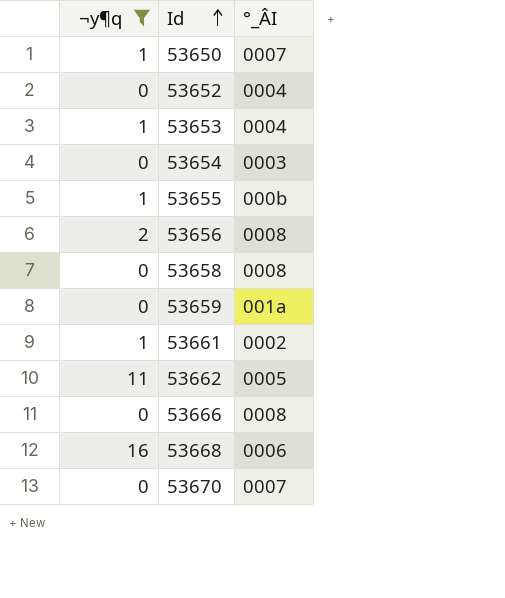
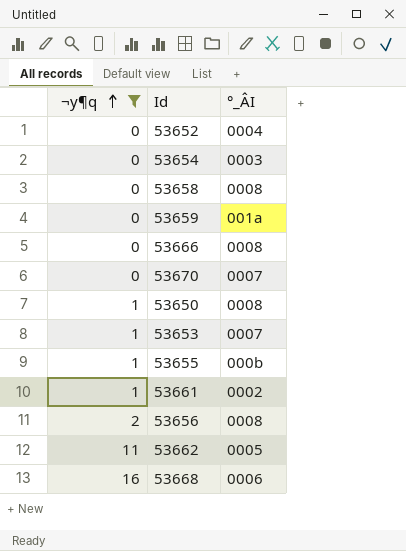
row order: Id ascending -> ¬y¶q ascending
53650 | °_ÂI: 0007 -> 0008
53653 | °_ÂI: 0004 -> 0007

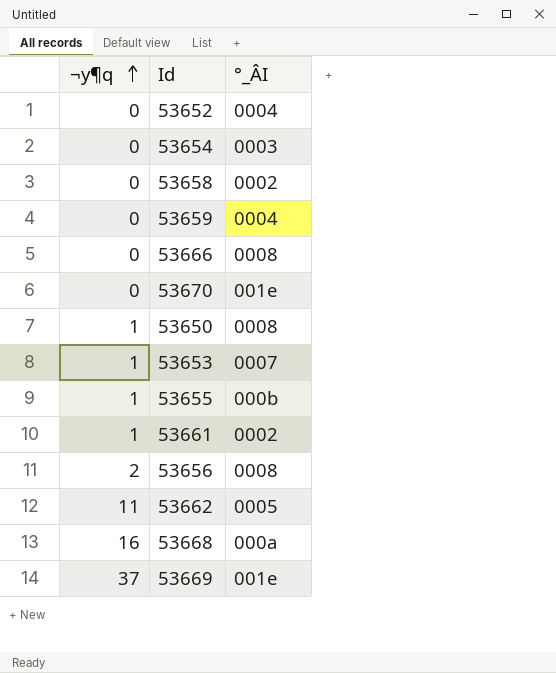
filter: ¬y¶q != 37 -> none
53658 | °_ÂI: 0008 -> 0002
53659 | °_ÂI: 001a -> 0004
53670 | °_ÂI: 0007 -> 001e
53668 | °_ÂI: 0006 -> 000a

